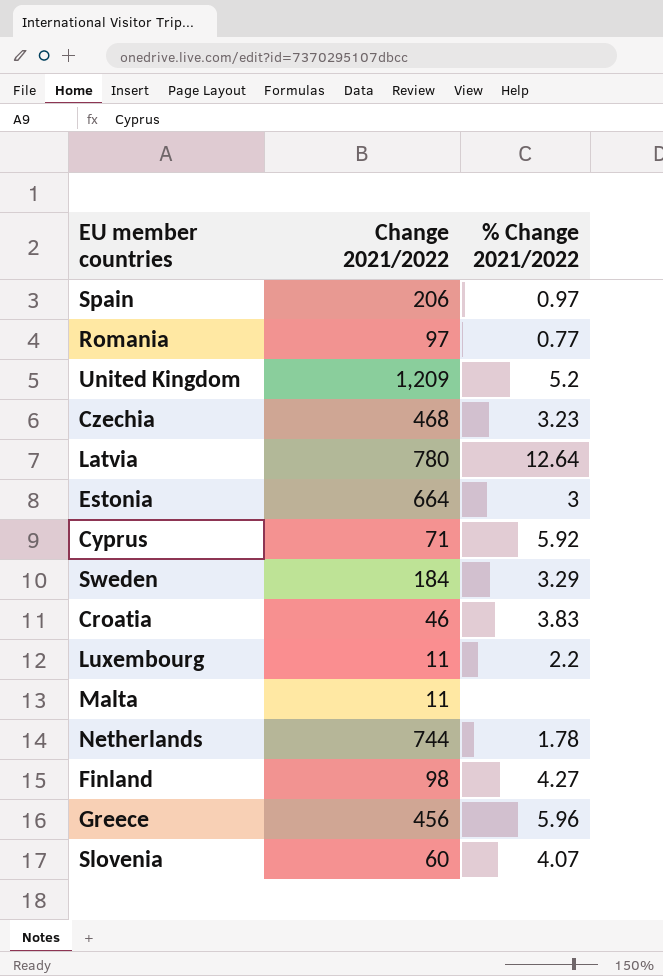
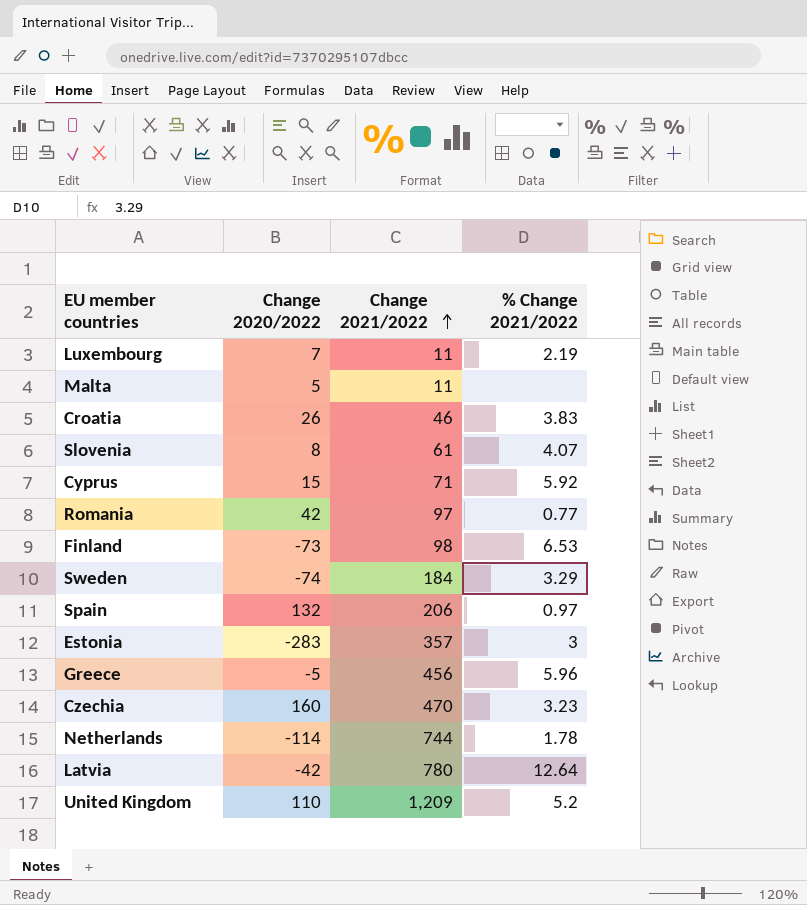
row order: none -> Change 2021/2022 ascending
column Change 2020/2022 | position: none -> 2
Luxembourg | % Change 2021/2022: 2.2 -> 2.19
Slovenia | Change 2021/2022: 60 -> 61
Finland | % Change 2021/2022: 4.27 -> 6.53
Estonia | Change 2021/2022: 664 -> 357
Czechia | Change 2021/2022: 468 -> 470

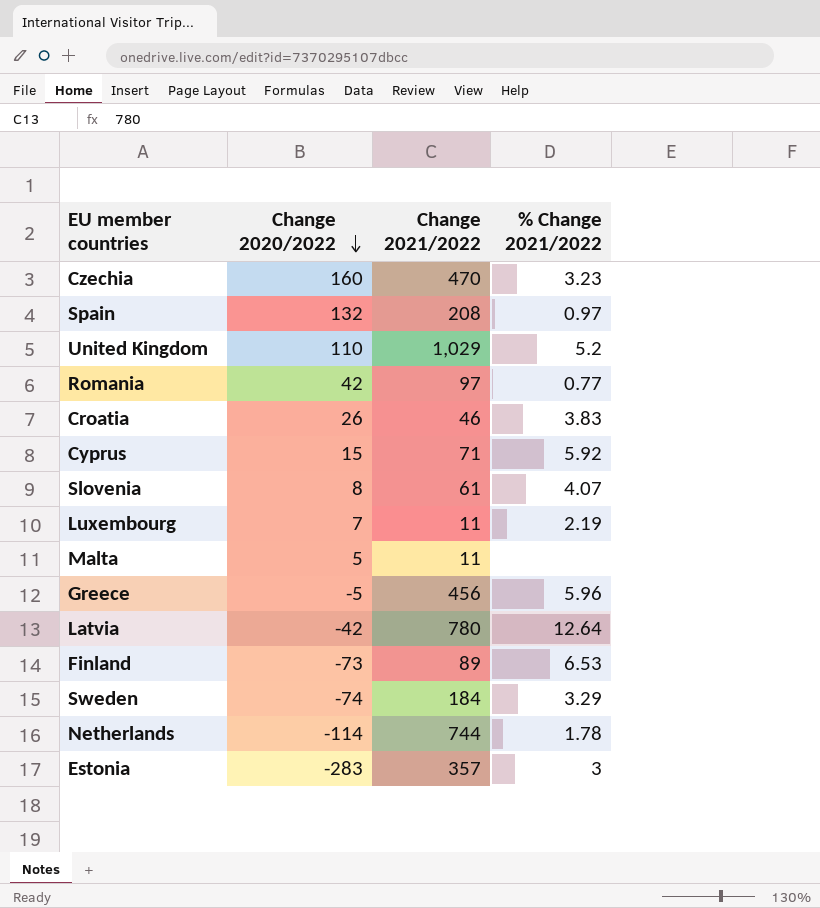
row order: Change 2021/2022 ascending -> Change 2020/2022 descending
Spain | Change 2021/2022: 206 -> 208
United Kingdom | Change 2021/2022: 1,209 -> 1,029
Finland | Change 2021/2022: 98 -> 89

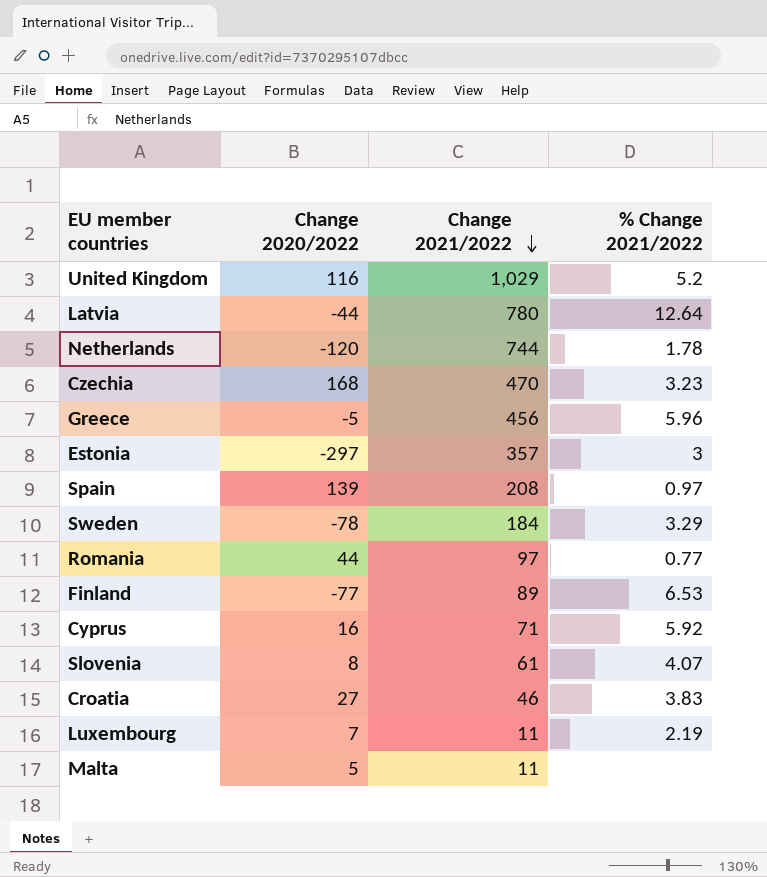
row order: Change 2020/2022 descending -> Change 2021/2022 descending
United Kingdom | Change 2020/2022: 110 -> 116
Latvia | Change 2020/2022: -42 -> -44
Netherlands | Change 2020/2022: -114 -> -120
Czechia | Change 2020/2022: 160 -> 168
Estonia | Change 2020/2022: -283 -> -297
Spain | Change 2020/2022: 132 -> 139
Sweden | Change 2020/2022: -74 -> -78
Romania | Change 2020/2022: 42 -> 44
Finland | Change 2020/2022: -73 -> -77
Cyprus | Change 2020/2022: 15 -> 16
Croatia | Change 2020/2022: 26 -> 27

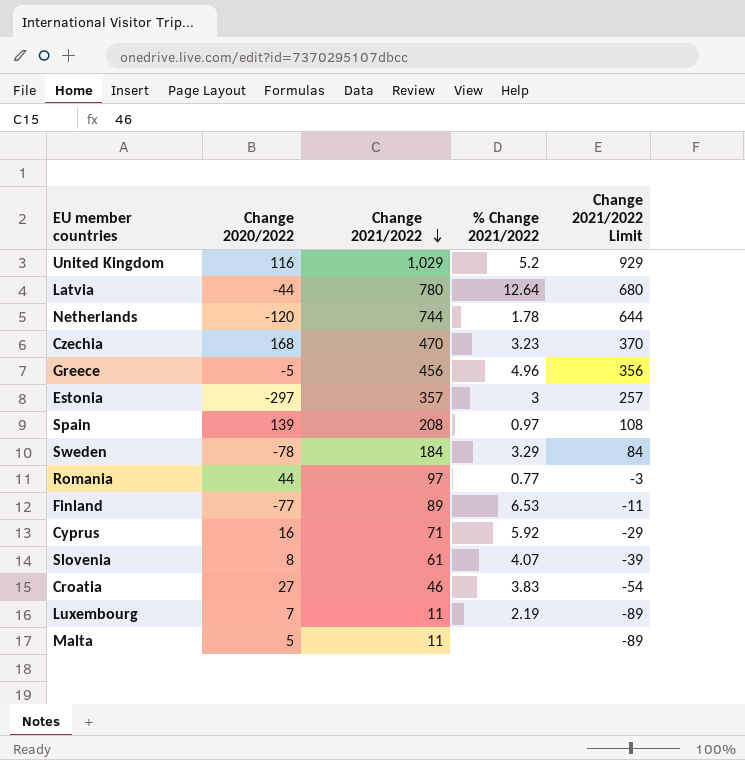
column Change 2021/2022 Limit | formula: none -> [Change 2021/2022] - 100
Greece | % Change 2021/2022: 5.96 -> 4.96

